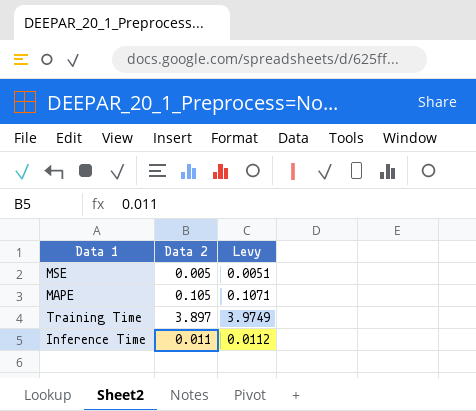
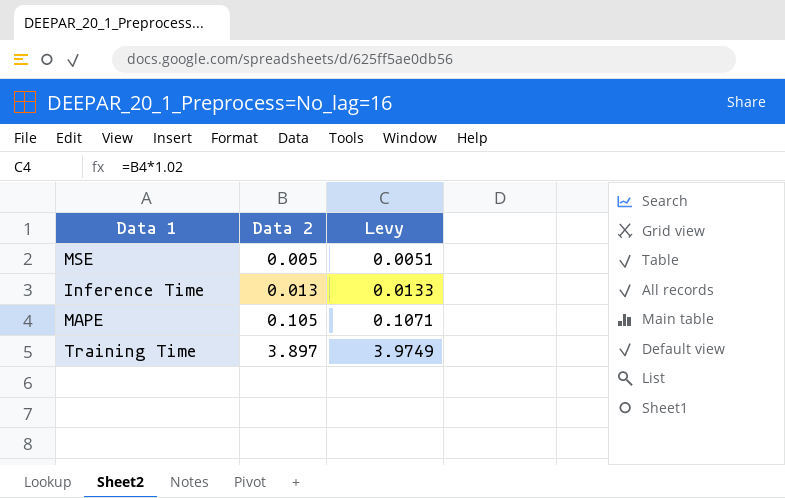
row order: none -> Data 2 ascending
Inference Time | Data 2: 0.011 -> 0.013
Inference Time | Levy: 0.0112 -> 0.0133

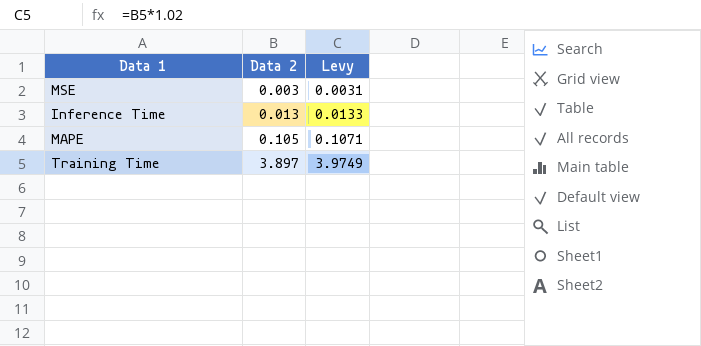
MSE | Data 2: 0.005 -> 0.003
MSE | Levy: 0.0051 -> 0.0031

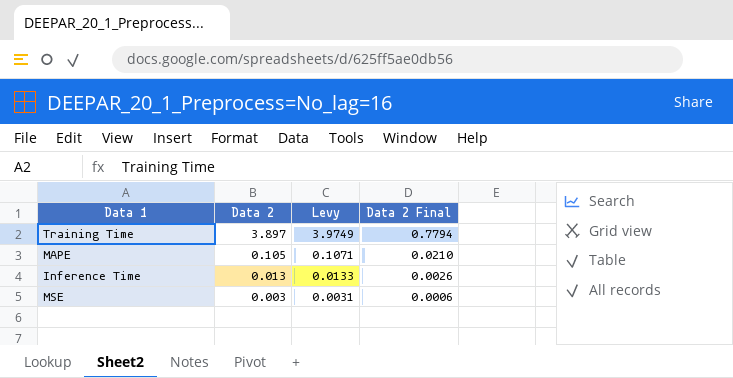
row order: Data 2 ascending -> Data 2 descending
column Data 2 Final | formula: none -> [Data 2] * 0.2

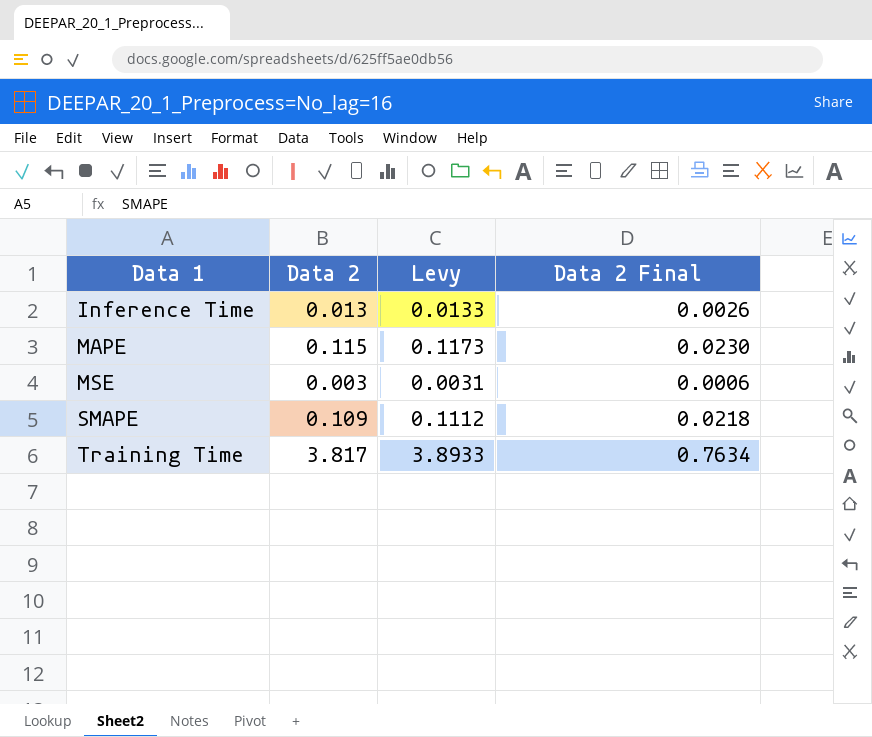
row order: Data 2 descending -> Data 1 ascending
MAPE | Data 2: 0.105 -> 0.115
MAPE | Levy: 0.1071 -> 0.1173
MAPE | Data 2 Final: 0.0210 -> 0.0230
row SMAPE: none -> 0.109 | 0.1112 | 0.0218
Training Time | Data 2: 3.897 -> 3.817
Training Time | Levy: 3.9749 -> 3.8933
Training Time | Data 2 Final: 0.7794 -> 0.7634

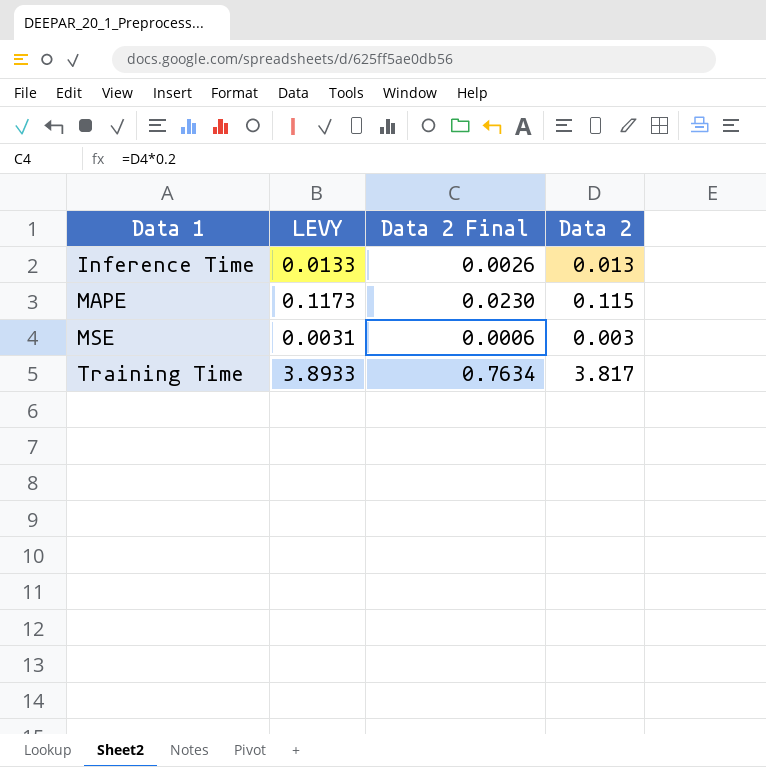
column name: Levy -> LEVY
column Data 2 | position: 2 -> 4
row SMAPE: 0.109 | 0.1112 | 0.0218 -> none

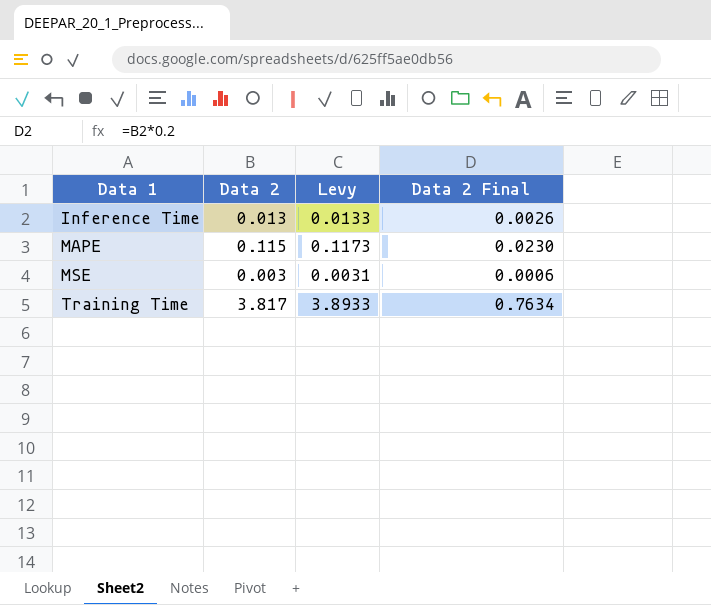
column Data 2 | position: 4 -> 2
column name: LEVY -> Levy

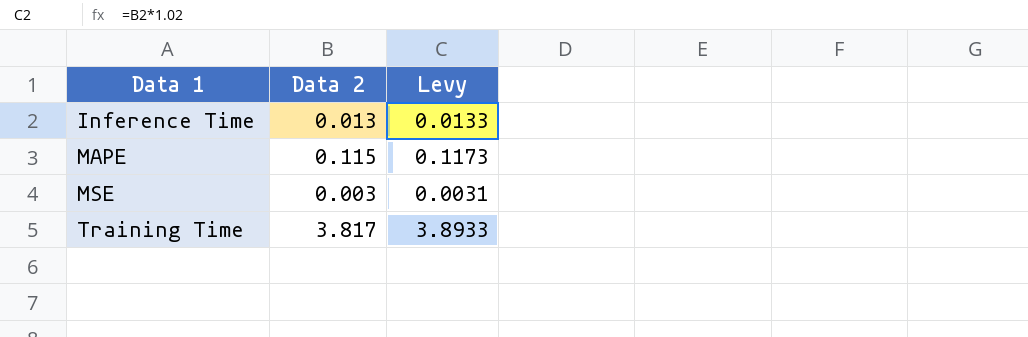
column Data 2 Final | formula: [Data 2] * 0.2 -> none

